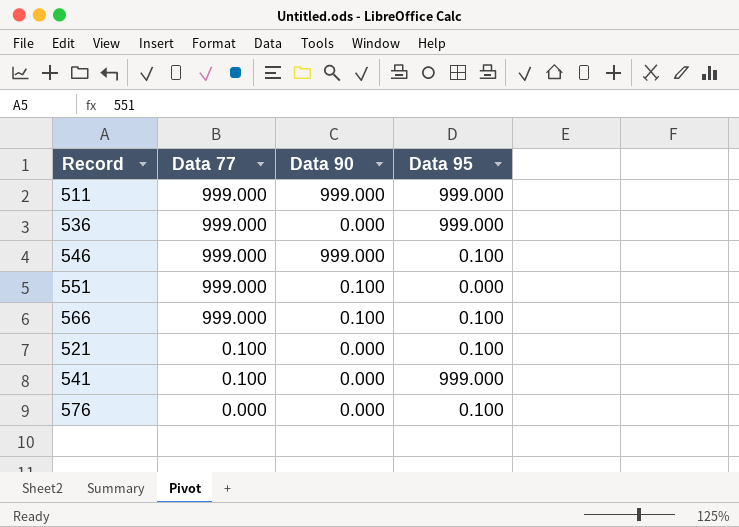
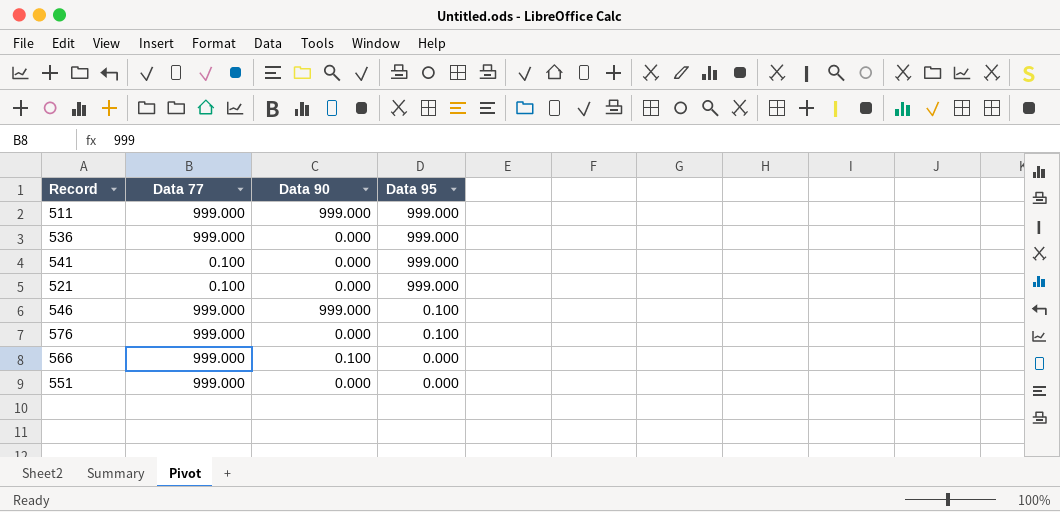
row order: Data 77 descending -> Data 95 descending
521 | Data 95: 0.100 -> 999.000
576 | Data 77: 0.000 -> 999.000
566 | Data 95: 0.100 -> 0.000
551 | Data 90: 0.100 -> 0.000

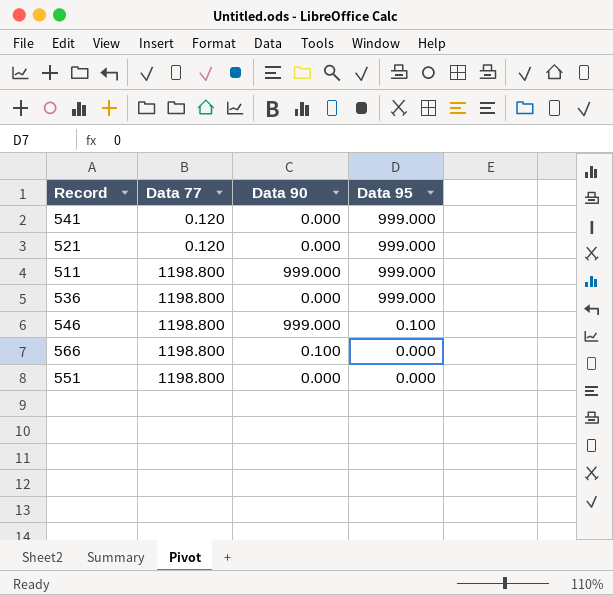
row order: Data 95 descending -> Data 77 ascending
row 576: 999.000 | 0.000 | 0.100 -> none
541 | Data 77: 0.100 -> 0.120
521 | Data 77: 0.100 -> 0.120
511 | Data 77: 999.000 -> 1198.800
536 | Data 77: 999.000 -> 1198.800
546 | Data 77: 999.000 -> 1198.800
566 | Data 77: 999.000 -> 1198.800
551 | Data 77: 999.000 -> 1198.800

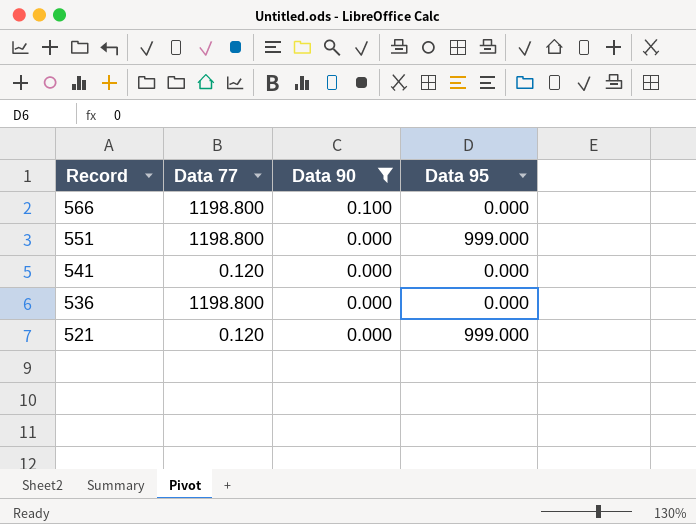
filter: none -> Data 90 != 999.000
row order: Data 77 ascending -> Record descending
551 | Data 95: 0.000 -> 999.000
541 | Data 95: 999.000 -> 0.000
536 | Data 95: 999.000 -> 0.000

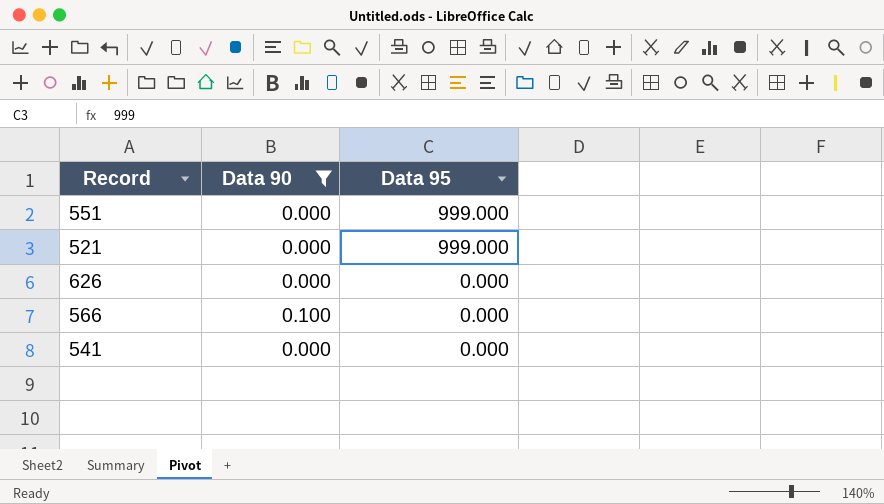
row order: Record descending -> Data 95 descending
column Data 77 | position: 2 -> none
row 536: 1198.800 | 0.000 | 0.000 -> none
row 626: none -> 0.000 | 0.000

